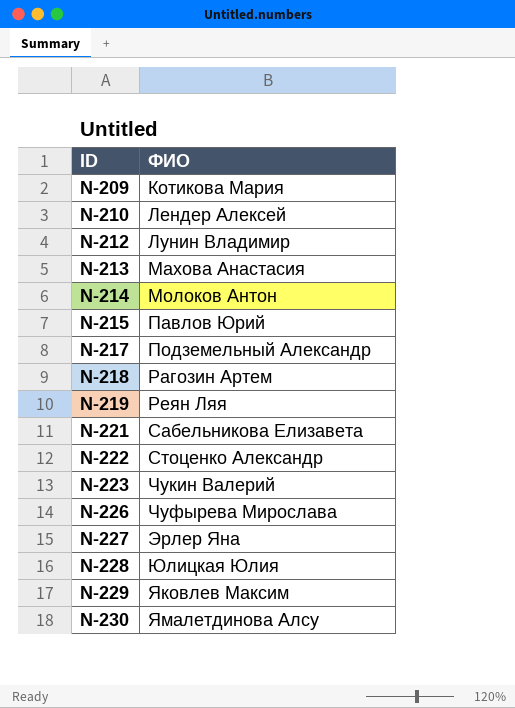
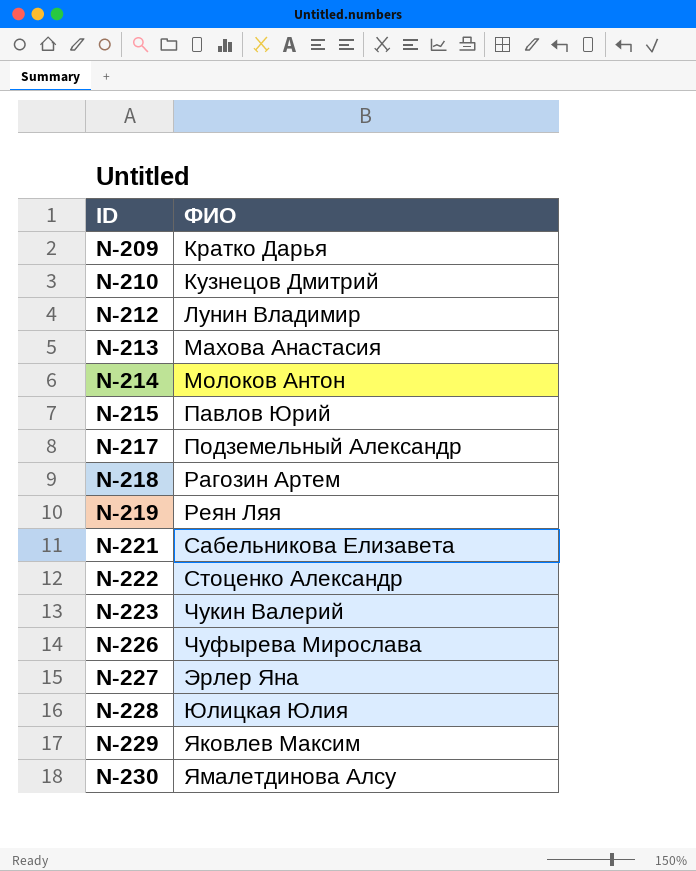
N-209 | ФИО: Котикова Мария -> Кратко Дарья
N-210 | ФИО: Лендер Алексей -> Кузнецов Дмитрий

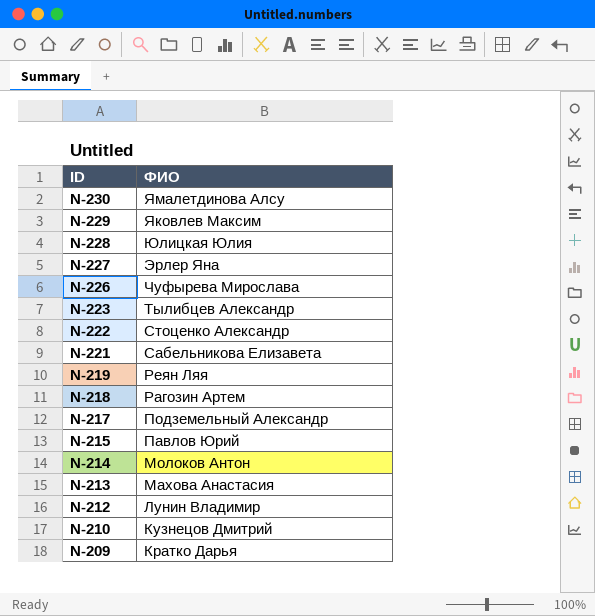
row order: ID ascending -> ID descending
N-223 | ФИО: Чукин Валерий -> Тылибцев Александр

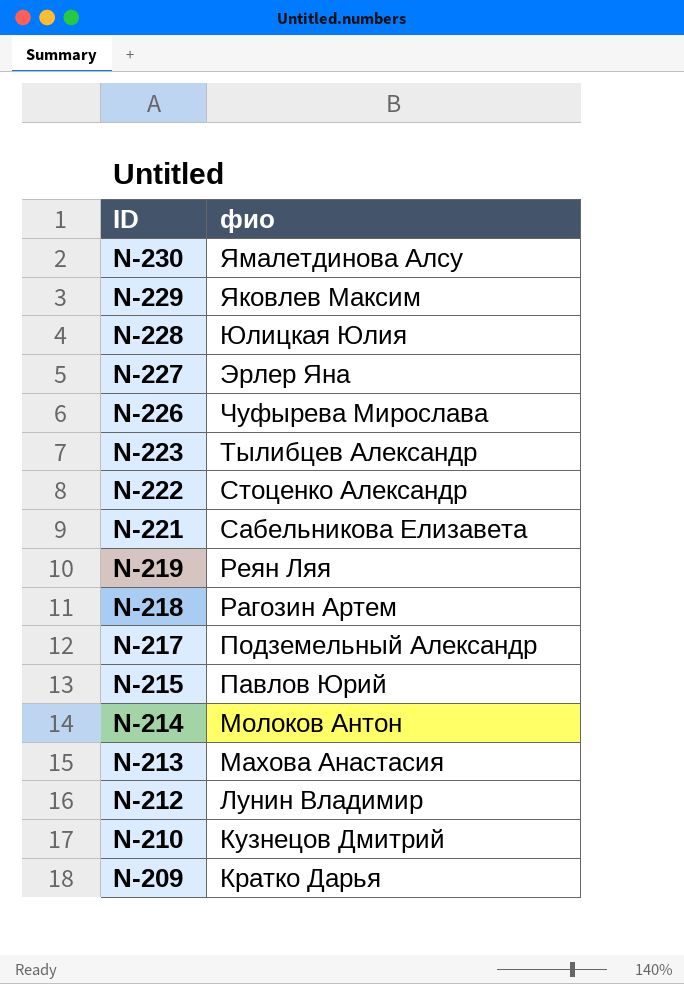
column name: ФИО -> фио

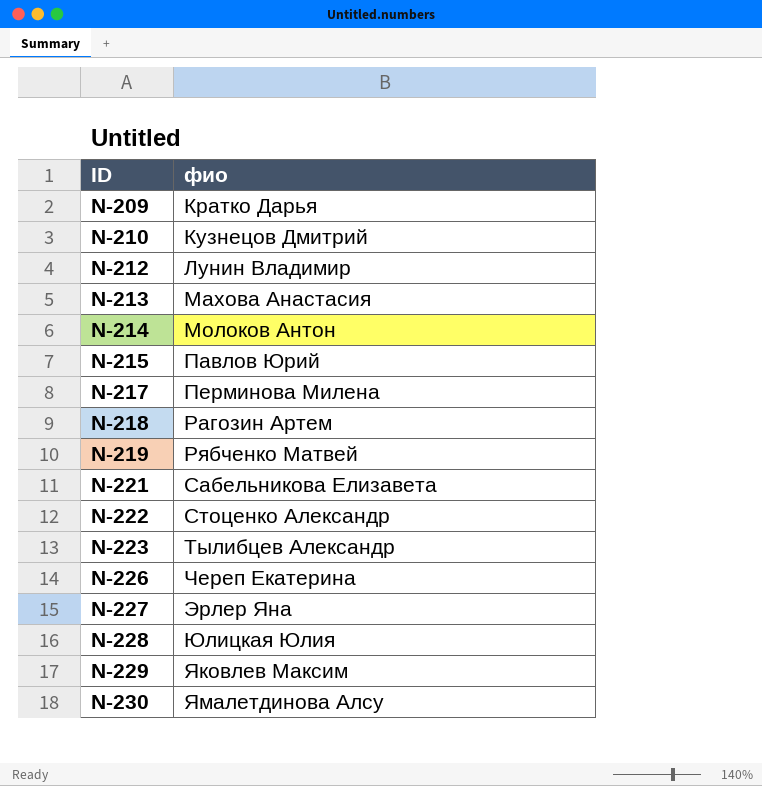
row order: ID descending -> ID ascending
N-217 | фио: Подземельный Александр -> Перминова Милена
N-219 | фио: Реян Ляя -> Рябченко Матвей
N-226 | фио: Чуфырева Мирослава -> Череп Екатерина

